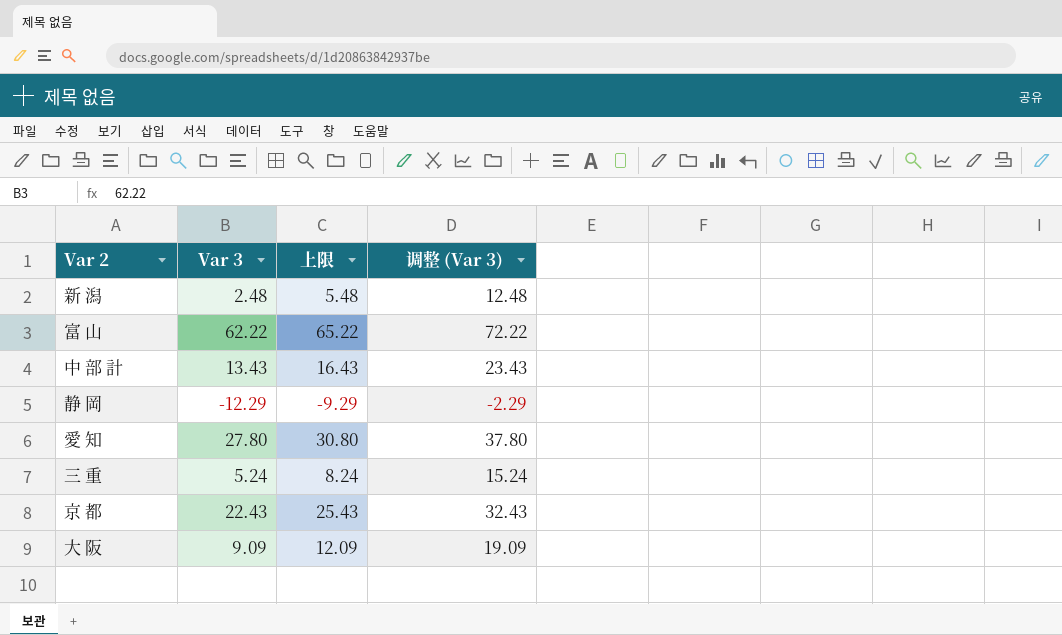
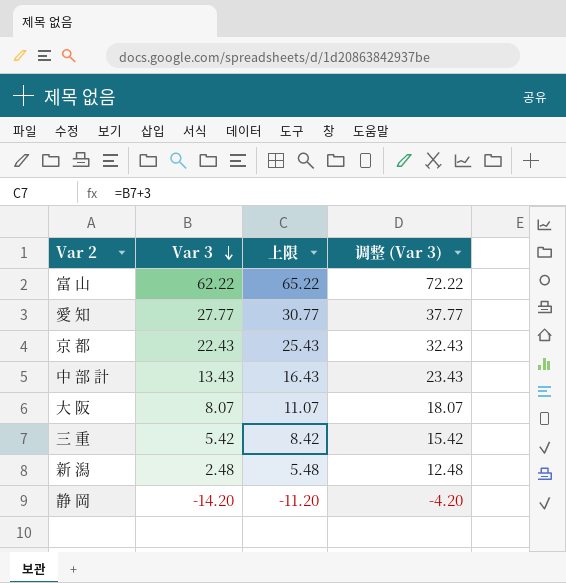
row order: none -> Var 3 descending
愛 知 | Var 3: 27.80 -> 27.77
愛 知 | 上限: 30.80 -> 30.77
愛 知 | 调整 (Var 3): 37.80 -> 37.77
大 阪 | Var 3: 9.09 -> 8.07
大 阪 | 上限: 12.09 -> 11.07
大 阪 | 调整 (Var 3): 19.09 -> 18.07
三 重 | Var 3: 5.24 -> 5.42
三 重 | 上限: 8.24 -> 8.42
三 重 | 调整 (Var 3): 15.24 -> 15.42
静 岡 | Var 3: -12.29 -> -14.20
静 岡 | 上限: -9.29 -> -11.20
静 岡 | 调整 (Var 3): -2.29 -> -4.20

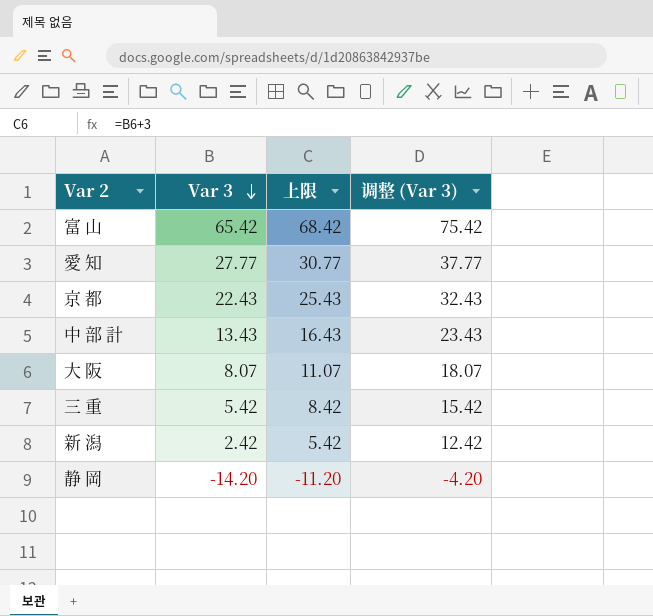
富 山 | Var 3: 62.22 -> 65.42
富 山 | 上限: 65.22 -> 68.42
富 山 | 调整 (Var 3): 72.22 -> 75.42
新 潟 | Var 3: 2.48 -> 2.42
新 潟 | 上限: 5.48 -> 5.42
新 潟 | 调整 (Var 3): 12.48 -> 12.42

